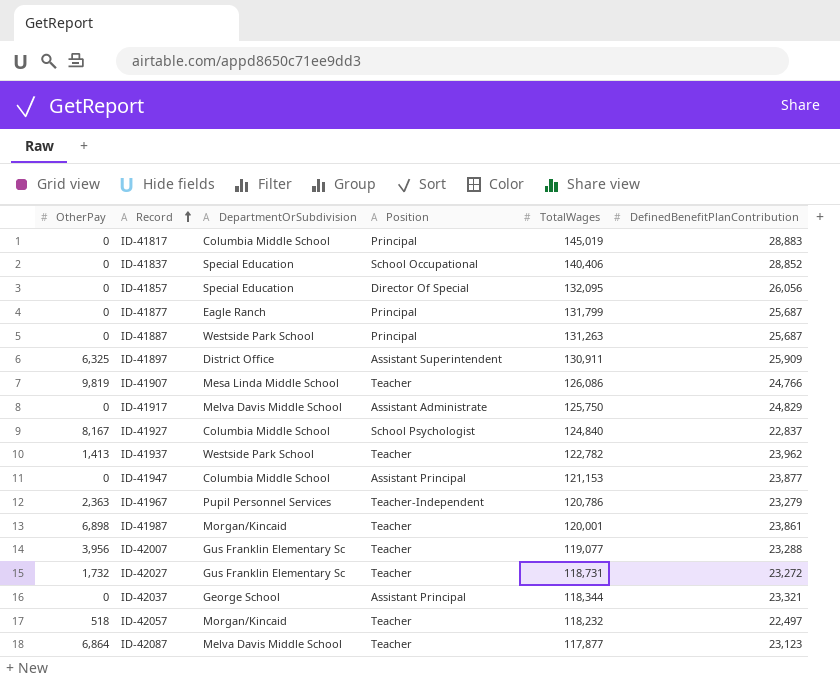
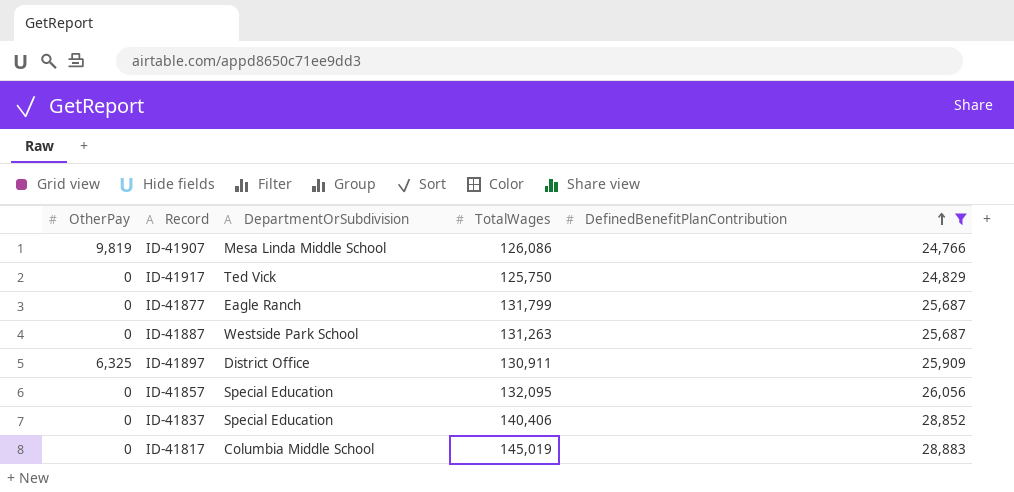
filter: none -> DefinedBenefitPlanContribution >= 24,766
row order: Record ascending -> DefinedBenefitPlanContribution ascending
column Position | position: 4 -> none
ID-41917 | DepartmentOrSubdivision: Melva Davis Middle School -> Ted Vick

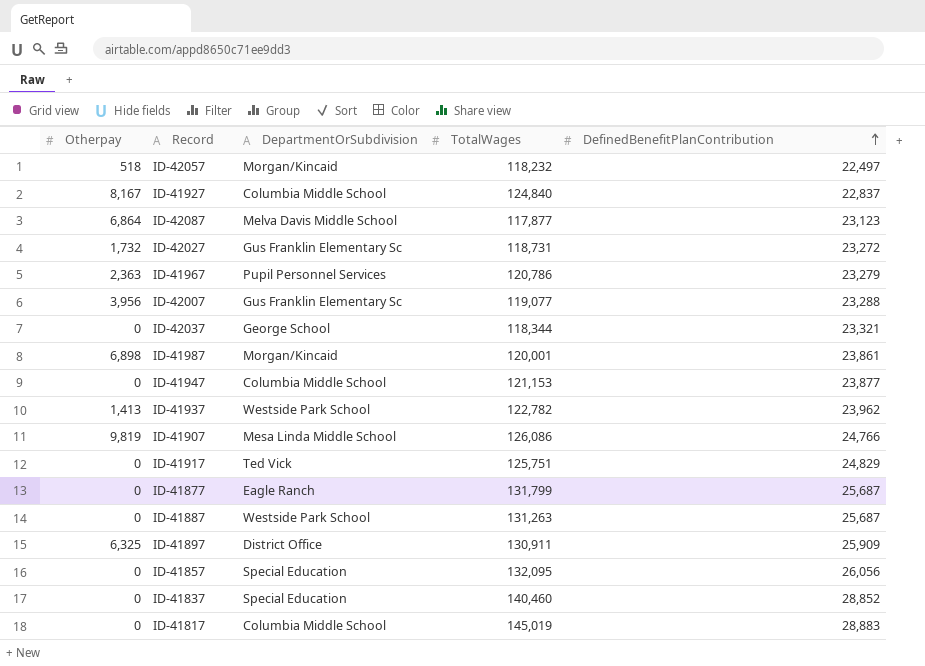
filter: DefinedBenefitPlanContribution >= 24,766 -> none
column name: OtherPay -> Otherpay
ID-41917 | TotalWages: 125,750 -> 125,751
ID-41837 | TotalWages: 140,406 -> 140,460

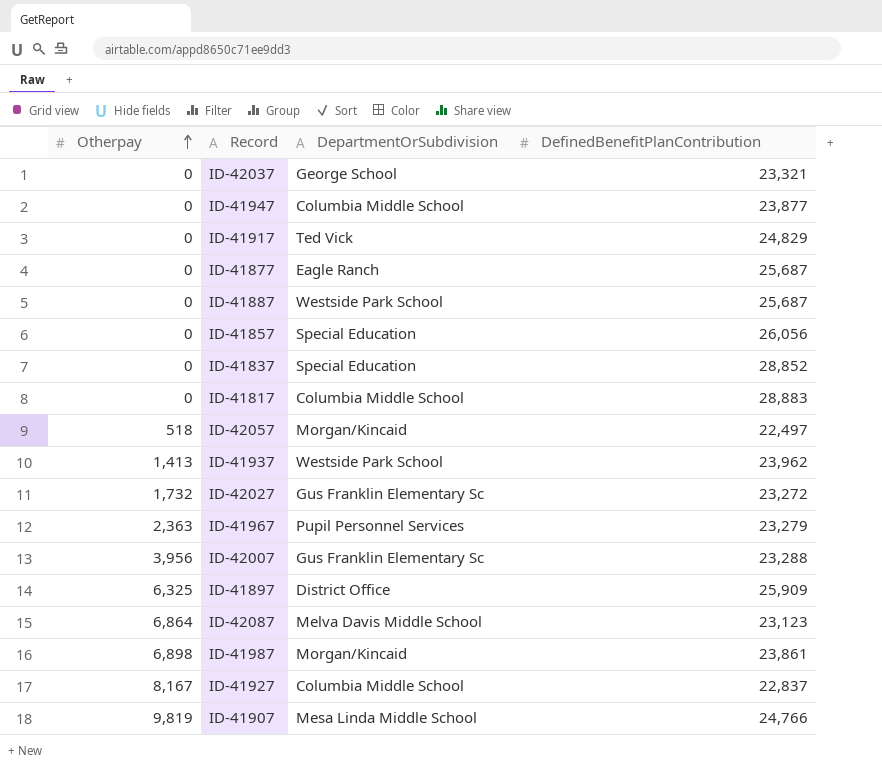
row order: DefinedBenefitPlanContribution ascending -> Otherpay ascending
column TotalWages | position: 4 -> none

